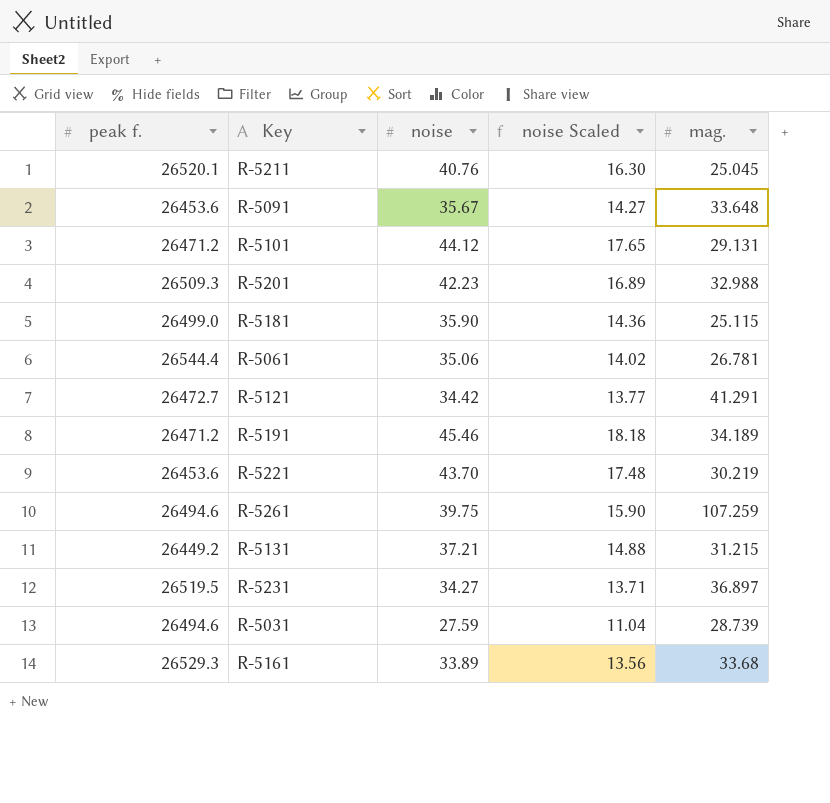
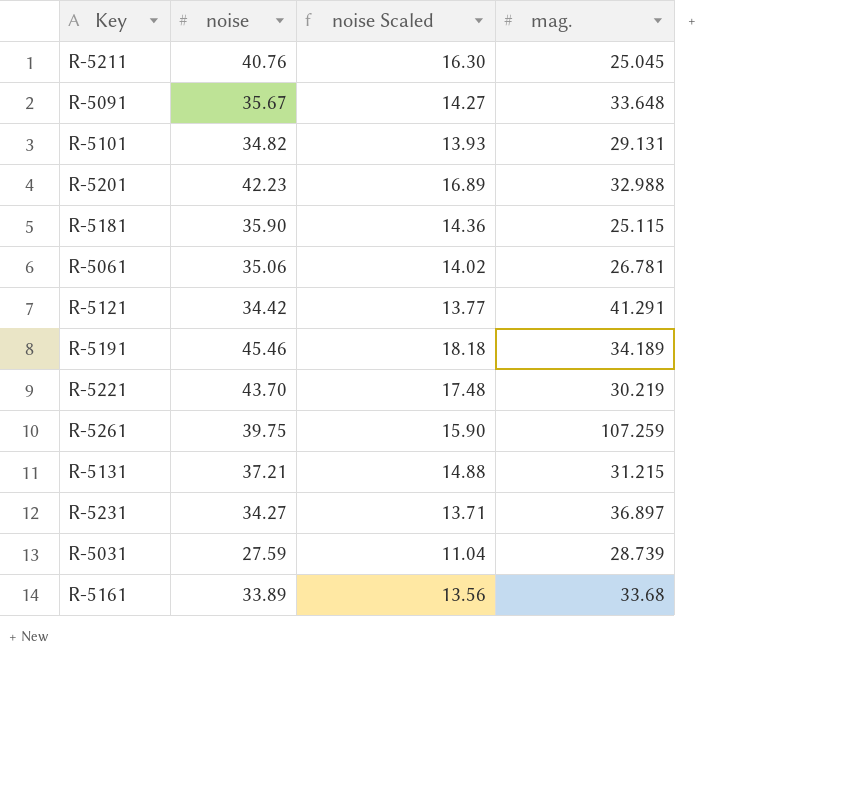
column peak f. | position: 1 -> none
R-5101 | noise: 44.12 -> 34.82
R-5101 | noise Scaled: 17.65 -> 13.93

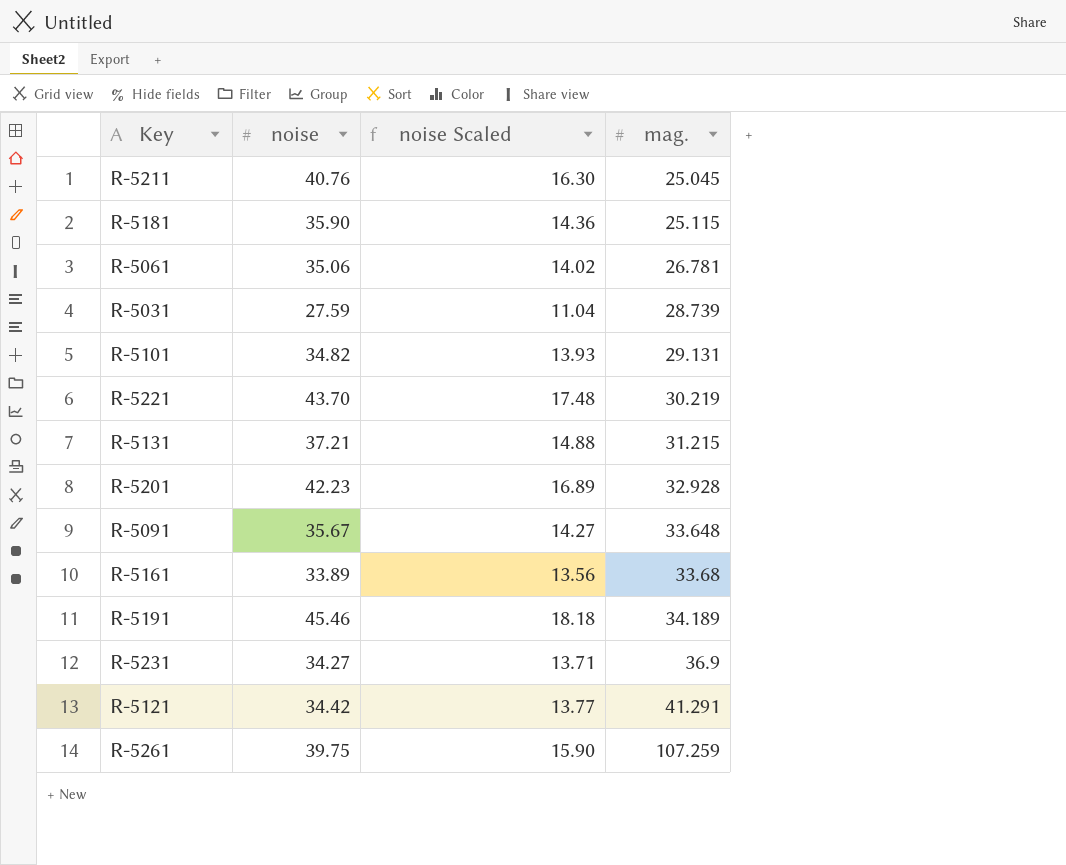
row order: none -> mag. ascending
R-5201 | mag.: 32.988 -> 32.928
R-5231 | mag.: 36.897 -> 36.9

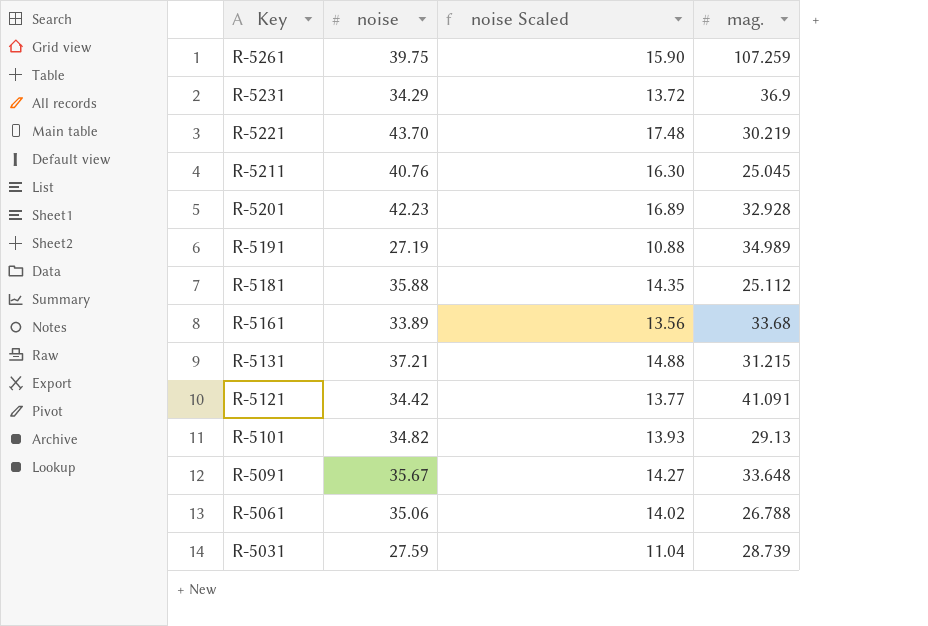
row order: mag. ascending -> Key descending
R-5231 | noise: 34.27 -> 34.29
R-5231 | noise Scaled: 13.71 -> 13.72
R-5191 | noise: 45.46 -> 27.19
R-5191 | noise Scaled: 18.18 -> 10.88
R-5191 | mag.: 34.189 -> 34.989
R-5181 | noise: 35.90 -> 35.88
R-5181 | noise Scaled: 14.36 -> 14.35
R-5181 | mag.: 25.115 -> 25.112
R-5121 | mag.: 41.291 -> 41.091
R-5101 | mag.: 29.131 -> 29.13
R-5061 | mag.: 26.781 -> 26.788

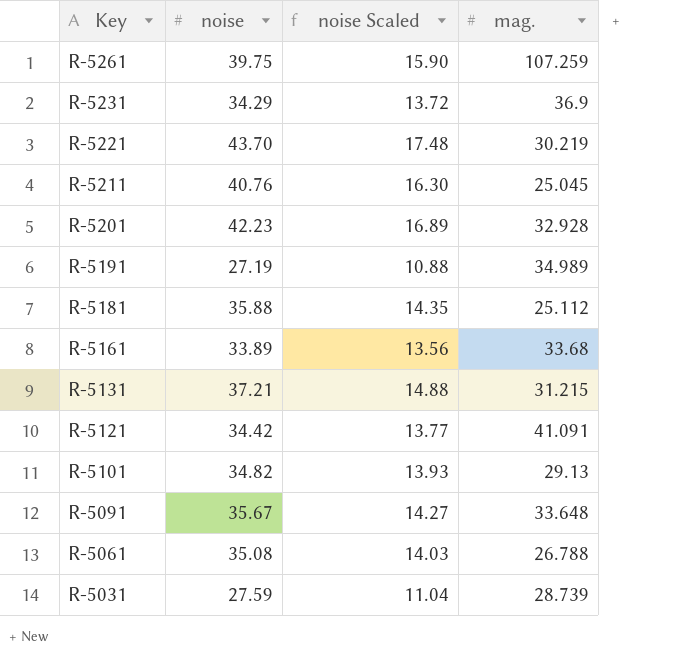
R-5061 | noise: 35.06 -> 35.08
R-5061 | noise Scaled: 14.02 -> 14.03

